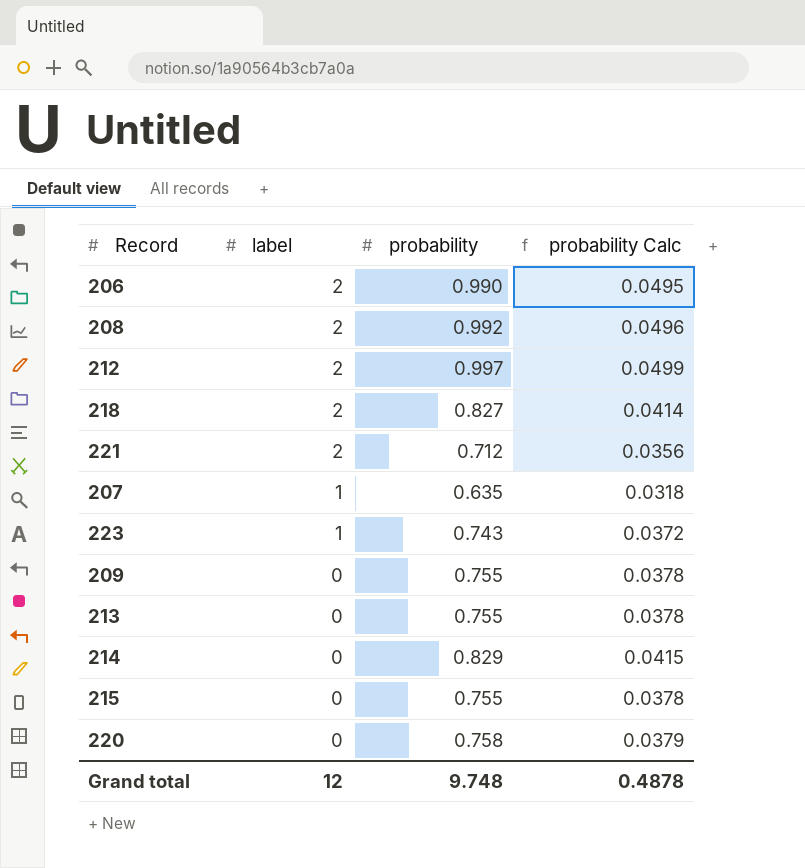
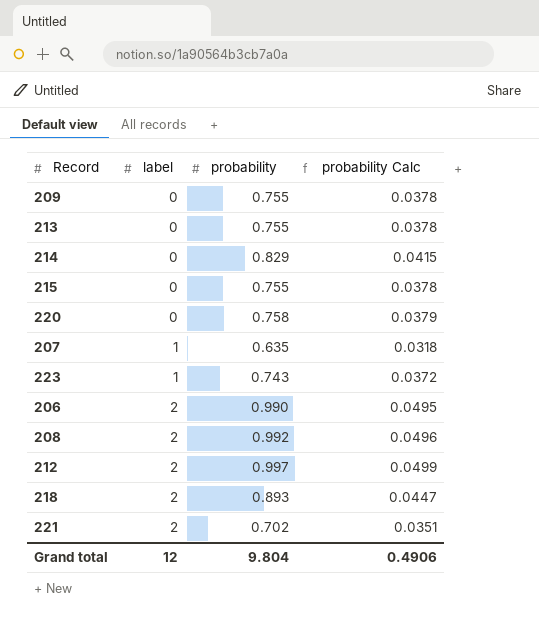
row order: label descending -> label ascending
218 | probability: 0.827 -> 0.893
218 | probability Calc: 0.0414 -> 0.0447
221 | probability: 0.712 -> 0.702
221 | probability Calc: 0.0356 -> 0.0351
Grand total | probability: 9.748 -> 9.804
Grand total | probability Calc: 0.4878 -> 0.4906

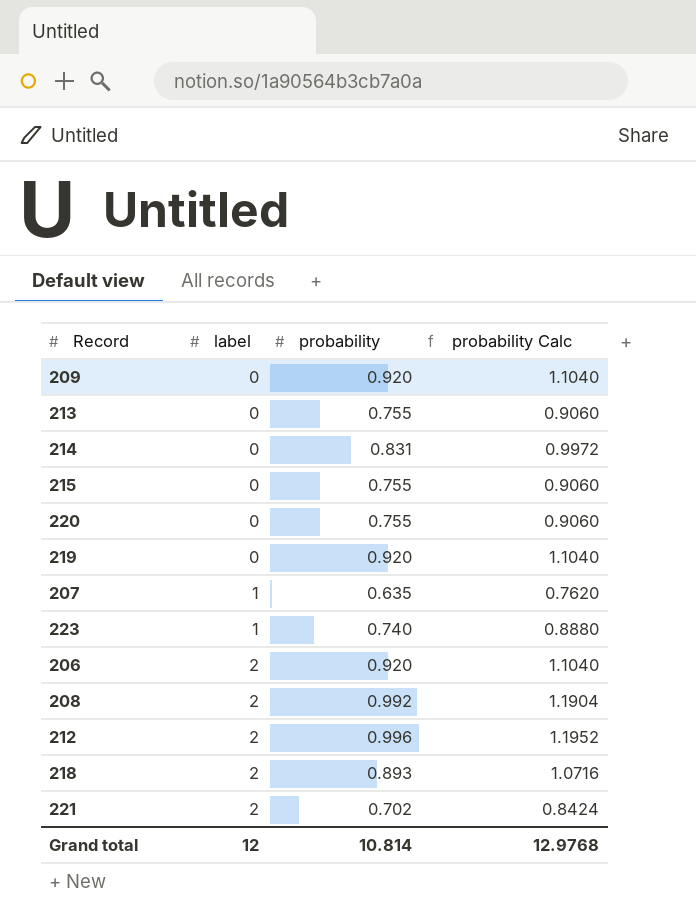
column probability Calc | formula: [probability] * 0.05 -> [probability] * 1.2
209 | probability: 0.755 -> 0.920
214 | probability: 0.829 -> 0.831
220 | probability: 0.758 -> 0.755
row 219: none -> 0 | 0.920 | 1.1040
223 | probability: 0.743 -> 0.740
206 | probability: 0.990 -> 0.920
212 | probability: 0.997 -> 0.996
Grand total | probability: 9.804 -> 10.814
Grand total | probability Calc: 0.4906 -> 12.9768

